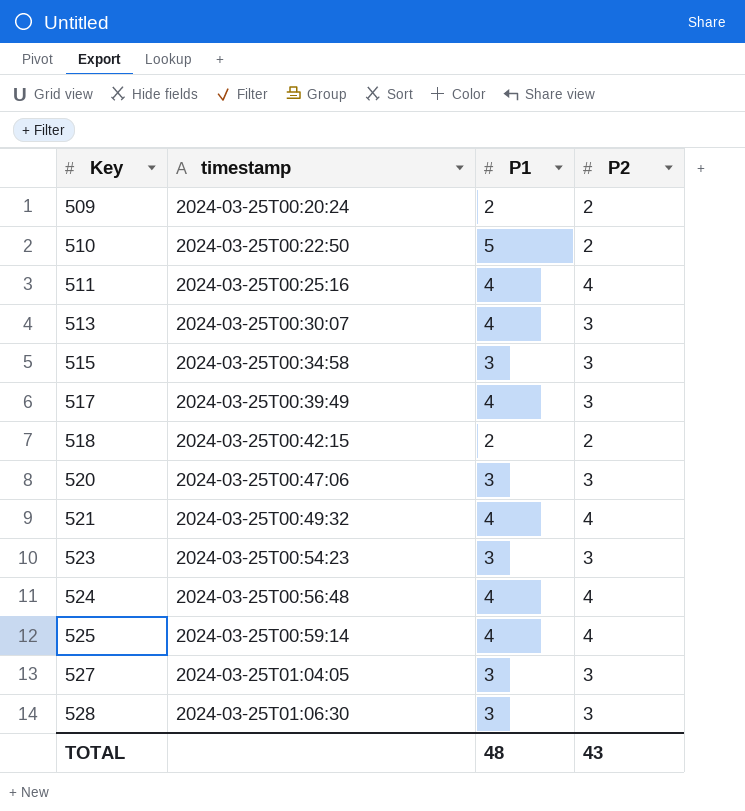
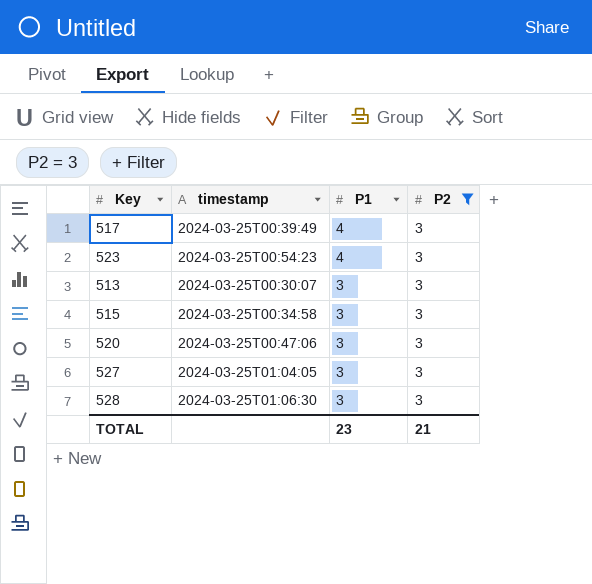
filter: none -> P2 = 3
row order: Key ascending -> P1 descending
523 | P1: 3 -> 4
513 | P1: 4 -> 3
TOTAL | P1: 48 -> 23
TOTAL | P2: 43 -> 21

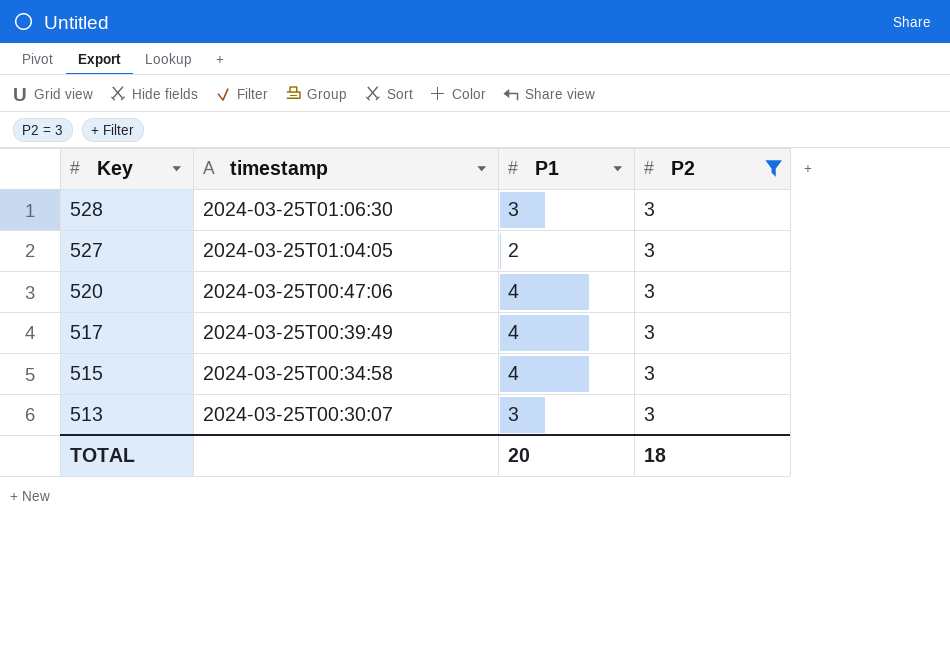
row order: P1 descending -> Key descending
row 523: 2024-03-25T00:54:23 | 4 | 3 -> none
527 | P1: 3 -> 2
520 | P1: 3 -> 4
515 | P1: 3 -> 4
TOTAL | P1: 23 -> 20
TOTAL | P2: 21 -> 18

